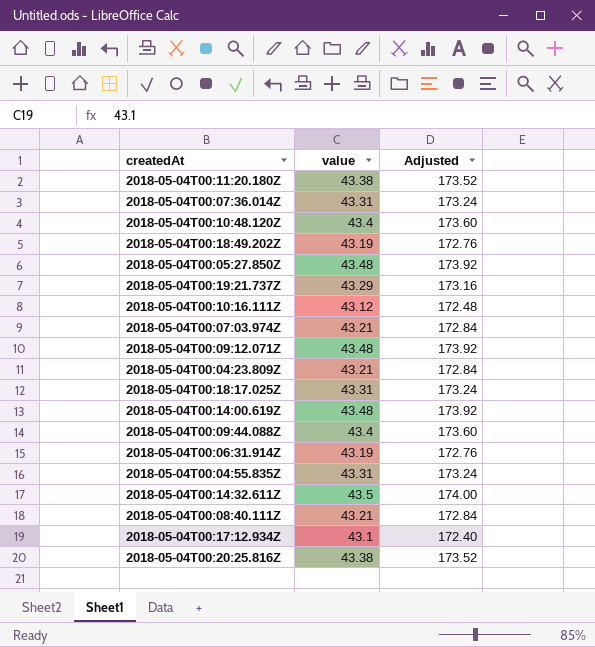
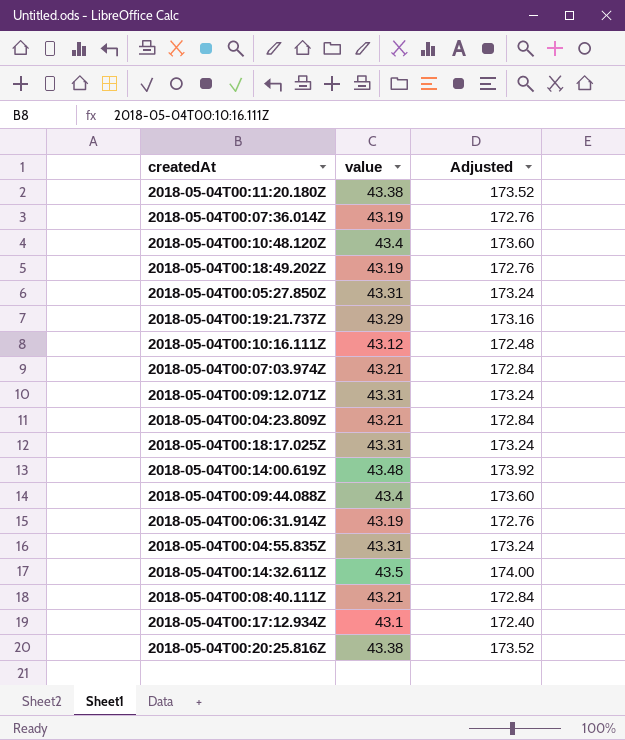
2018-05-04T00:07:36.014Z | value: 43.31 -> 43.19
2018-05-04T00:07:36.014Z | Adjusted: 173.24 -> 172.76
2018-05-04T00:05:27.850Z | value: 43.48 -> 43.31
2018-05-04T00:05:27.850Z | Adjusted: 173.92 -> 173.24
2018-05-04T00:09:12.071Z | value: 43.48 -> 43.31
2018-05-04T00:09:12.071Z | Adjusted: 173.92 -> 173.24

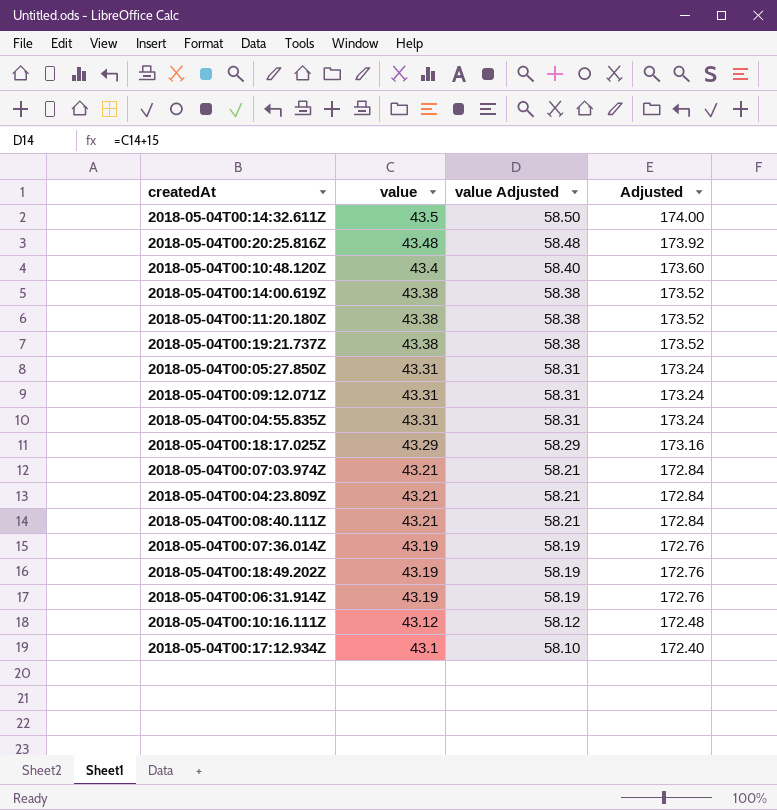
row order: none -> value descending
column value Adjusted | formula: none -> [value] + 15
row 2018-05-04T00:09:44.088Z: 43.4 | 173.60 -> none
2018-05-04T00:20:25.816Z | value: 43.38 -> 43.48
2018-05-04T00:20:25.816Z | Adjusted: 173.52 -> 173.92
2018-05-04T00:14:00.619Z | value: 43.48 -> 43.38
2018-05-04T00:14:00.619Z | Adjusted: 173.92 -> 173.52
2018-05-04T00:19:21.737Z | value: 43.29 -> 43.38
2018-05-04T00:19:21.737Z | Adjusted: 173.16 -> 173.52
2018-05-04T00:18:17.025Z | value: 43.31 -> 43.29
2018-05-04T00:18:17.025Z | Adjusted: 173.24 -> 173.16

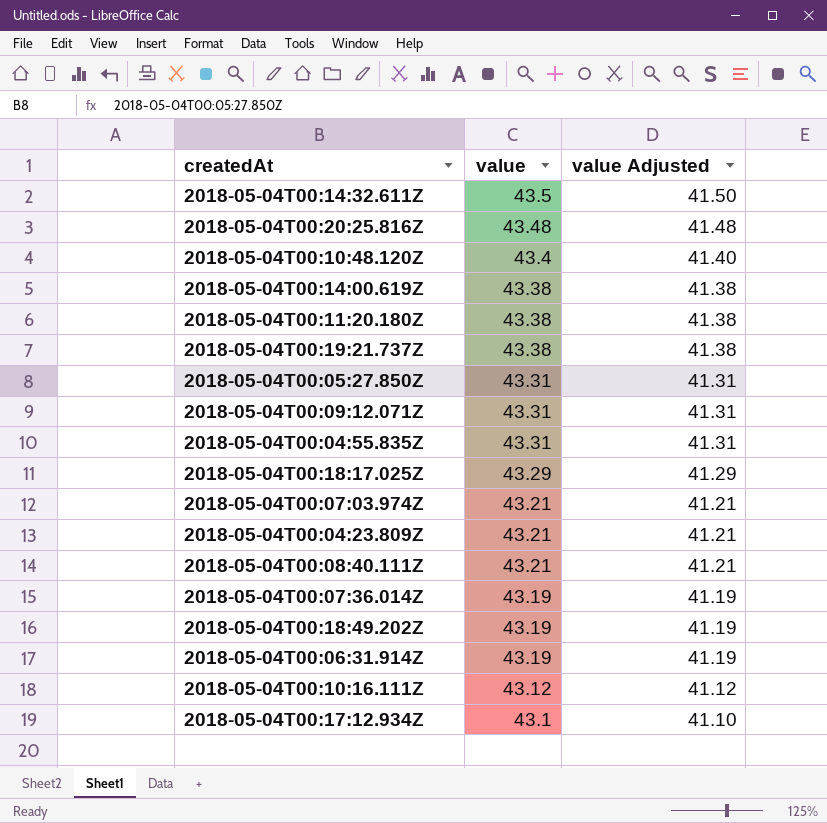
column Adjusted | formula: [value] * 4 -> none
column value Adjusted | formula: [value] + 15 -> [value] - 2

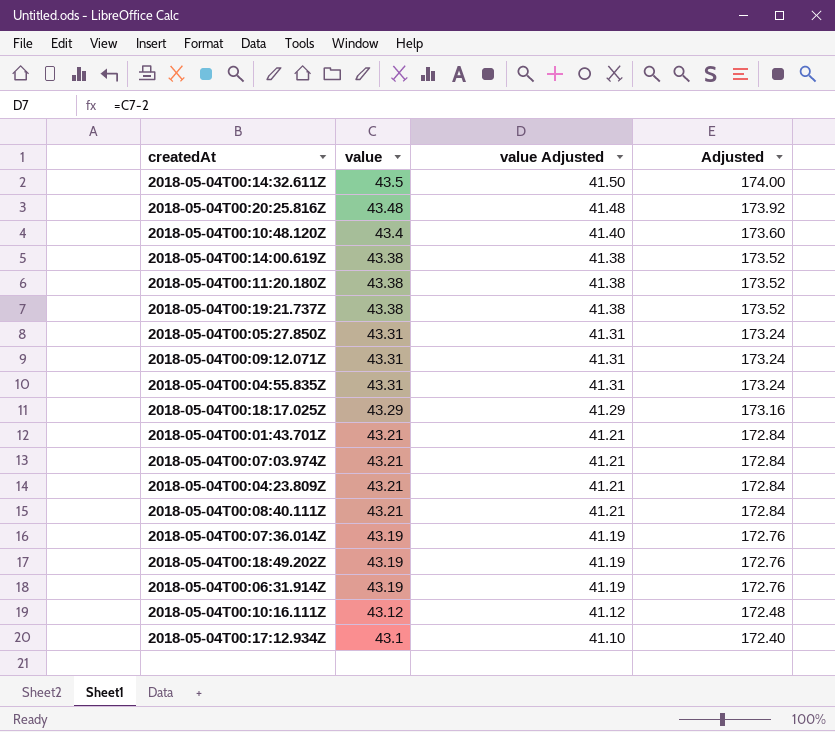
column Adjusted | formula: none -> [value] * 4
row 2018-05-04T00:01:43.701Z: none -> 43.21 | 41.21 | 172.84

